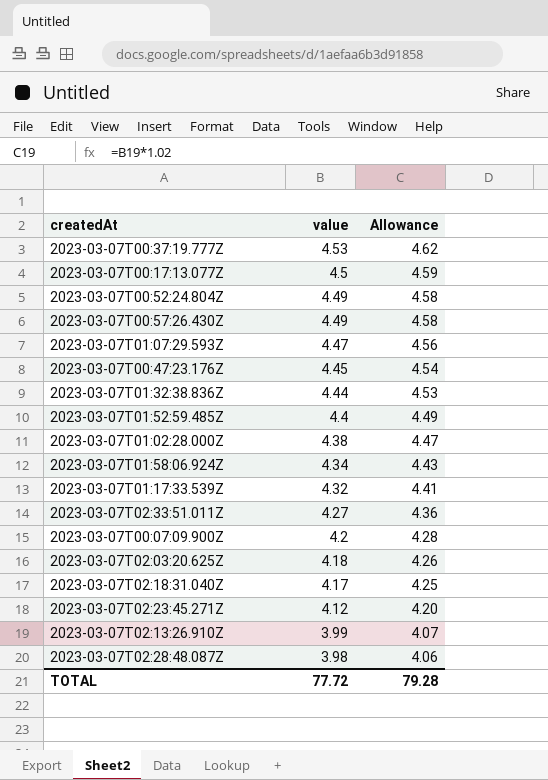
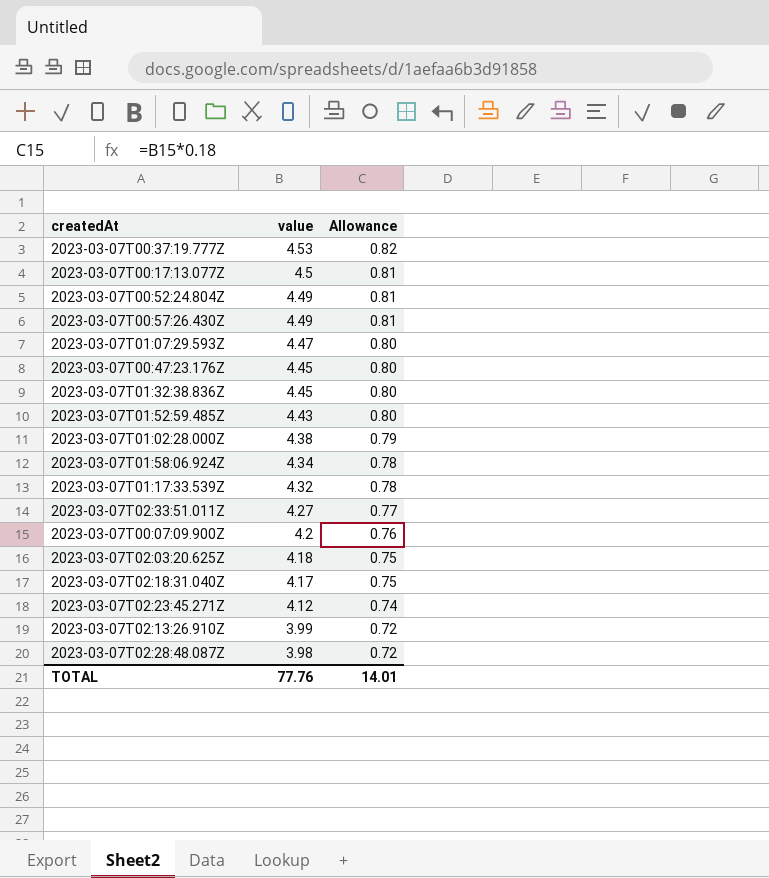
column Allowance | formula: [value] * 1.02 -> [value] * 0.18
2023-03-07T01:32:38.836Z | value: 4.44 -> 4.45
2023-03-07T01:52:59.485Z | value: 4.4 -> 4.43
TOTAL | value: 77.72 -> 77.76
TOTAL | Allowance: 79.28 -> 14.01

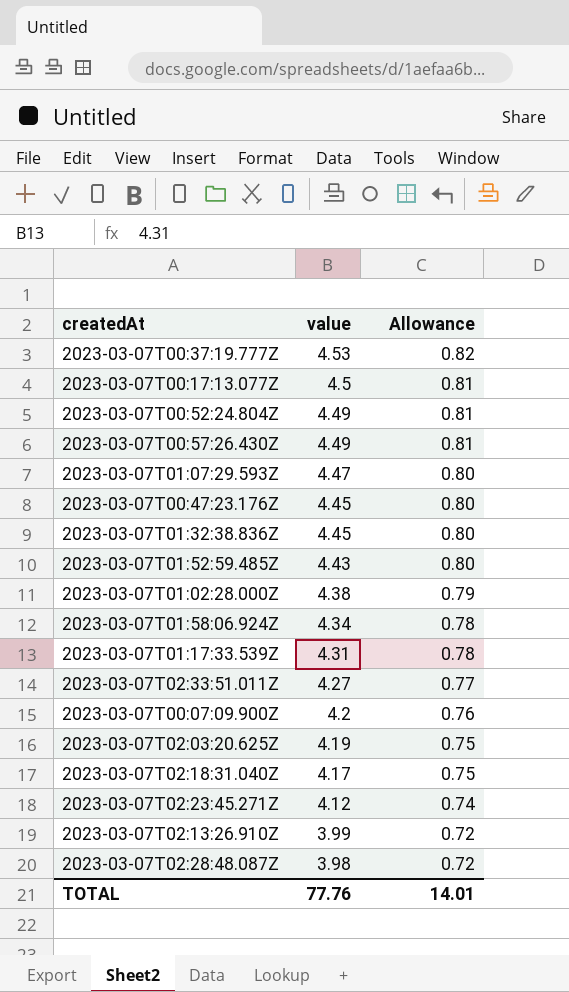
2023-03-07T01:17:33.539Z | value: 4.32 -> 4.31
2023-03-07T02:03:20.625Z | value: 4.18 -> 4.19

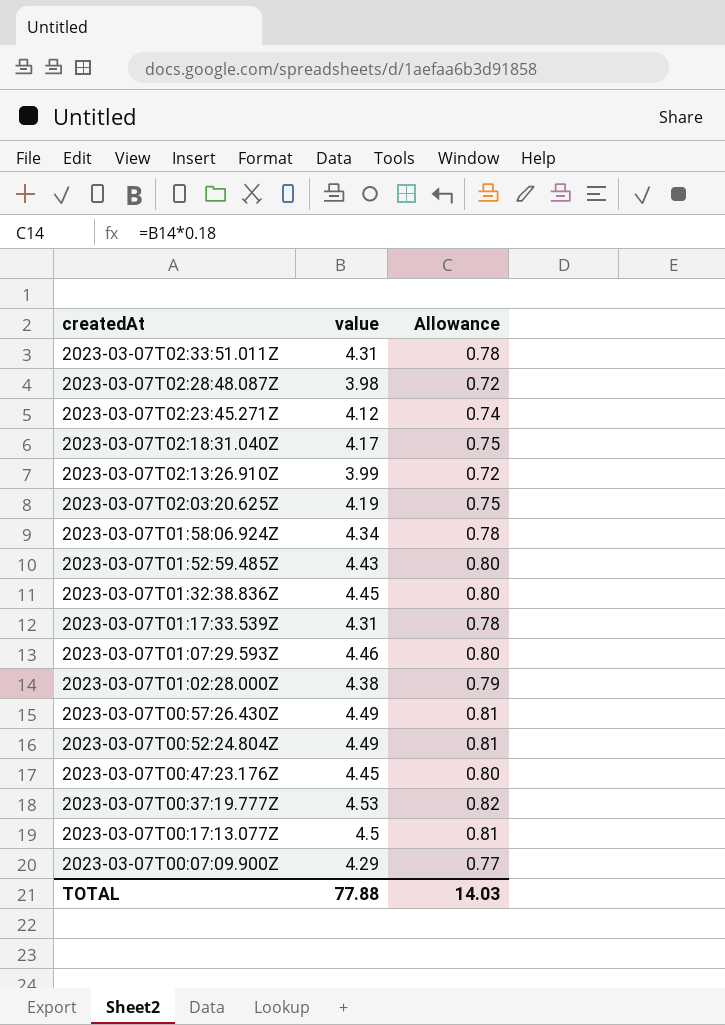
row order: value descending -> createdAt descending
2023-03-07T02:33:51.011Z | value: 4.27 -> 4.31
2023-03-07T02:33:51.011Z | Allowance: 0.77 -> 0.78
2023-03-07T01:07:29.593Z | value: 4.47 -> 4.46
2023-03-07T00:07:09.900Z | value: 4.2 -> 4.29
2023-03-07T00:07:09.900Z | Allowance: 0.76 -> 0.77
TOTAL | value: 77.76 -> 77.88
TOTAL | Allowance: 14.01 -> 14.03

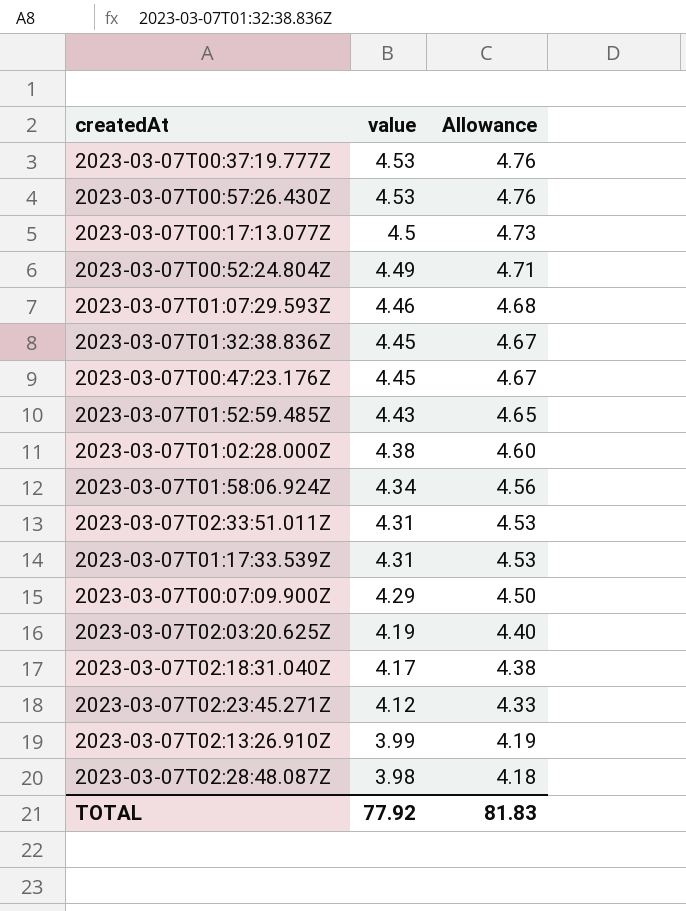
row order: createdAt descending -> value descending
column Allowance | formula: [value] * 0.18 -> [value] * 1.05
2023-03-07T00:57:26.430Z | value: 4.49 -> 4.53
TOTAL | value: 77.88 -> 77.92
TOTAL | Allowance: 14.03 -> 81.83

